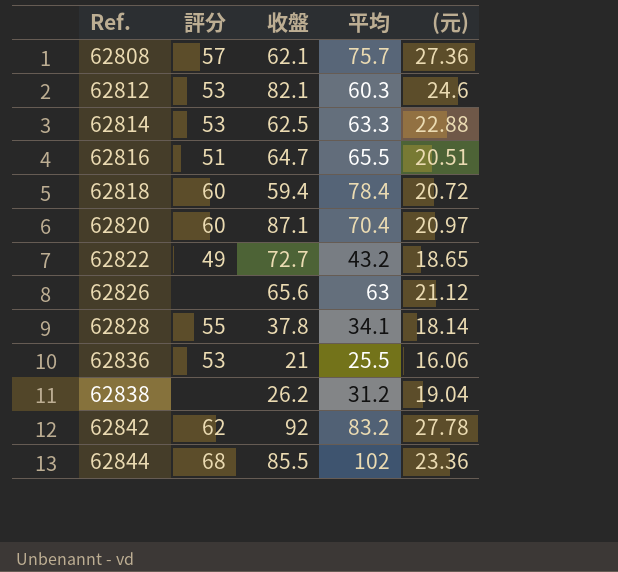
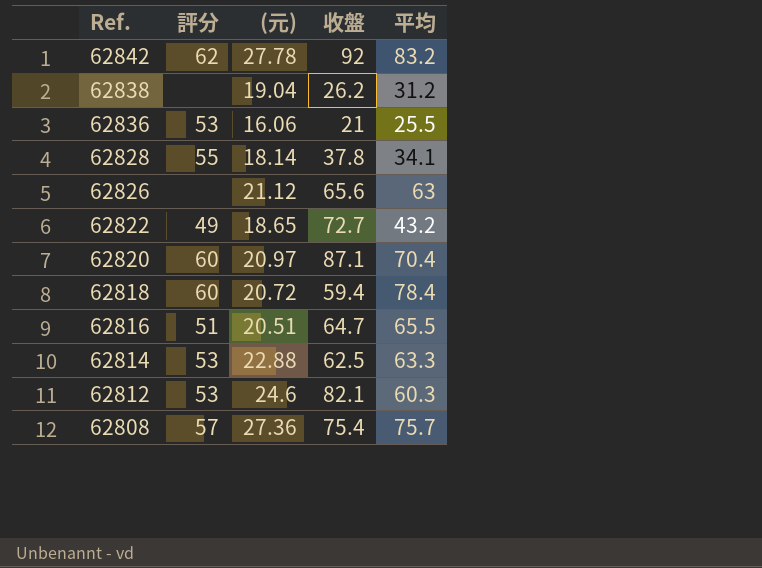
row order: Ref. ascending -> Ref. descending
column (元) | position: 5 -> 3
row 62844: 68 | 85.5 | 102 | 23.36 -> none
62808 | 收盤: 62.1 -> 75.4

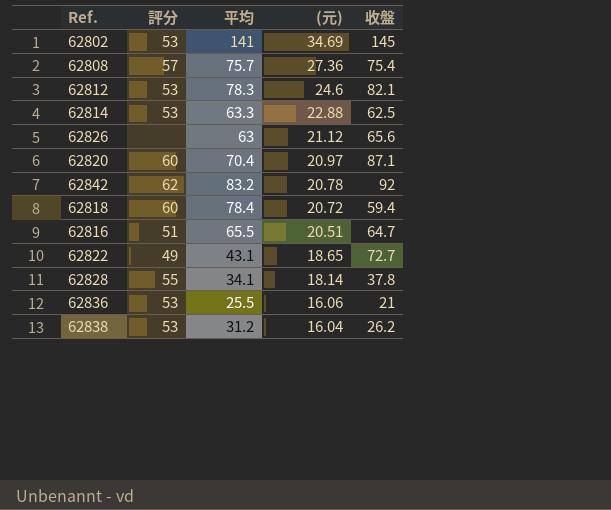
row order: Ref. descending -> (元) descending
column 平均 | position: 5 -> 3
row 62802: none -> 53 | 141 | 34.69 | 145
62812 | 平均: 60.3 -> 78.3
62842 | (元): 27.78 -> 20.78
62822 | 平均: 43.2 -> 43.1
62838 | 評分: none -> 53
62838 | (元): 19.04 -> 16.04

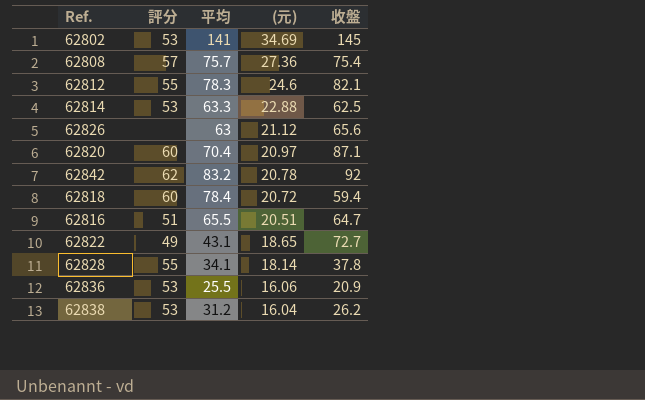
62812 | 評分: 53 -> 55
62836 | 收盤: 21 -> 20.9

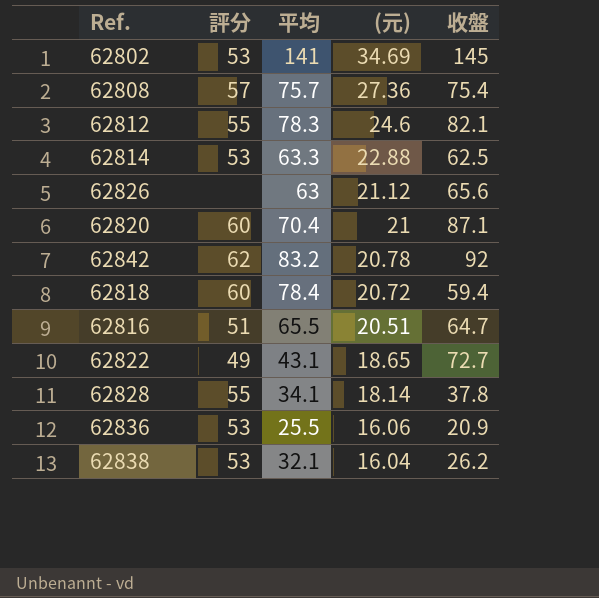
62820 | (元): 20.97 -> 21
62838 | 平均: 31.2 -> 32.1

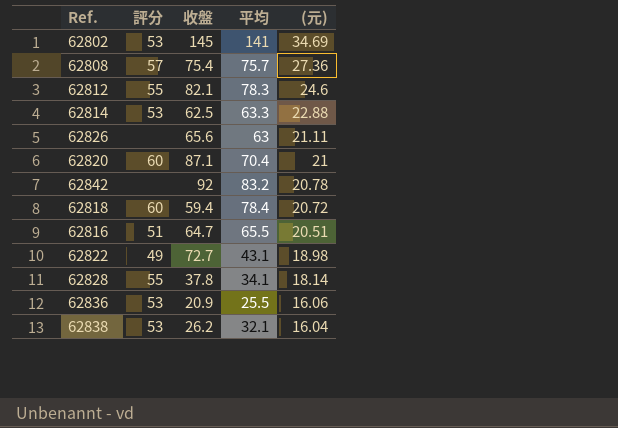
column 收盤 | position: 5 -> 3
62826 | (元): 21.12 -> 21.11
62842 | 評分: 62 -> none
62822 | (元): 18.65 -> 18.98

